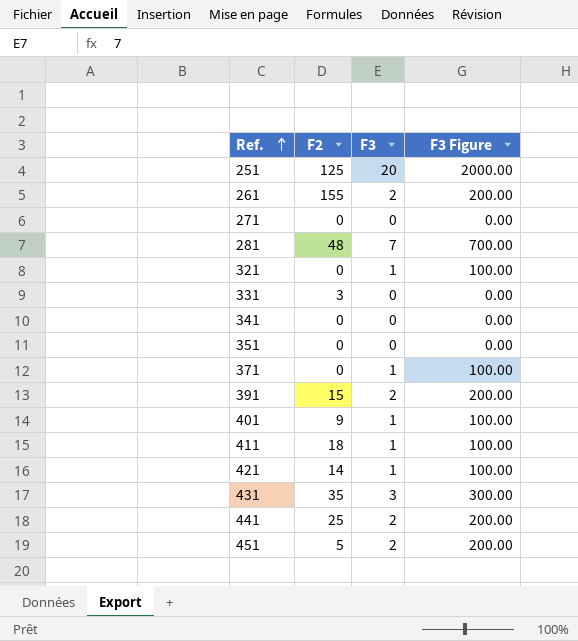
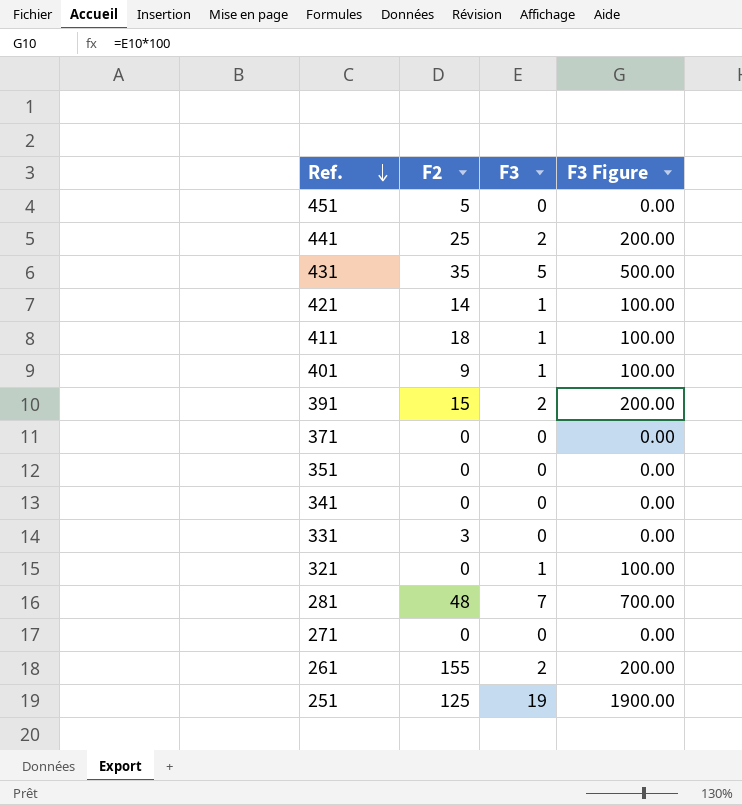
row order: Ref. ascending -> Ref. descending
451 | F3: 2 -> 0
451 | F3 Figure: 200.00 -> 0.00
431 | F3: 3 -> 5
431 | F3 Figure: 300.00 -> 500.00
371 | F3: 1 -> 0
371 | F3 Figure: 100.00 -> 0.00
251 | F3: 20 -> 19
251 | F3 Figure: 2000.00 -> 1900.00

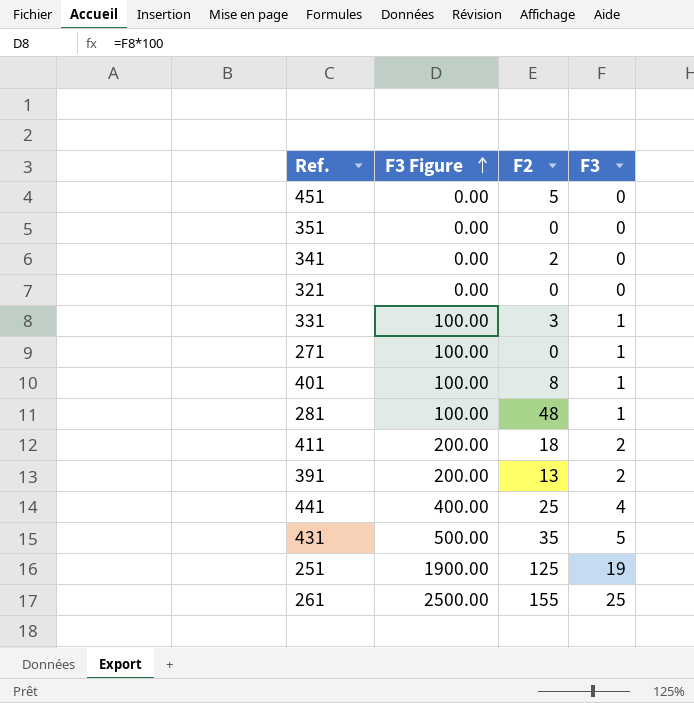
row order: Ref. descending -> F3 Figure ascending
column F3 Figure | position: 4 -> 2
row 421: 14 | 1 | 100.00 -> none
row 371: 0 | 0 | 0.00 -> none
341 | F2: 0 -> 2
321 | F3 Figure: 100.00 -> 0.00
321 | F3: 1 -> 0
331 | F3 Figure: 0.00 -> 100.00
331 | F3: 0 -> 1
271 | F3 Figure: 0.00 -> 100.00
271 | F3: 0 -> 1
401 | F2: 9 -> 8
281 | F3 Figure: 700.00 -> 100.00
281 | F3: 7 -> 1
411 | F3 Figure: 100.00 -> 200.00
411 | F3: 1 -> 2
391 | F2: 15 -> 13
441 | F3 Figure: 200.00 -> 400.00
441 | F3: 2 -> 4
261 | F3 Figure: 200.00 -> 2500.00
261 | F3: 2 -> 25

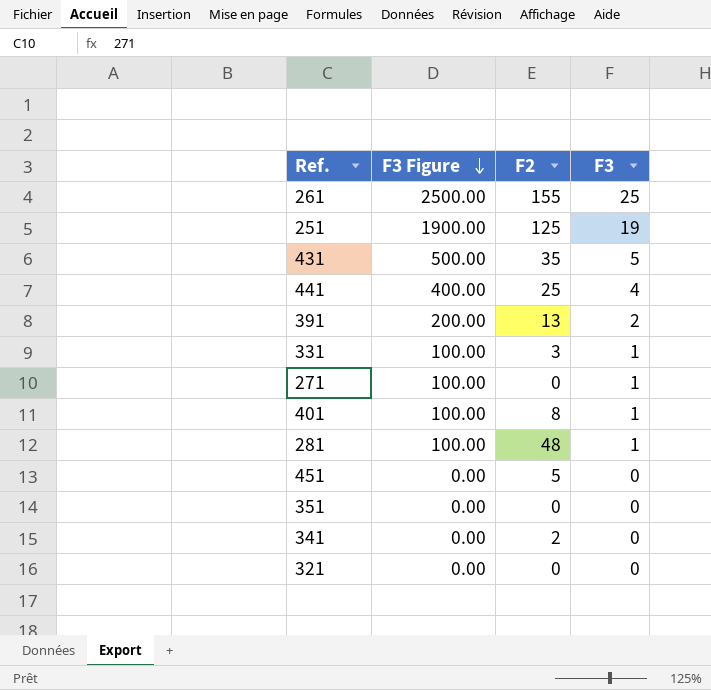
row order: F3 Figure ascending -> F3 Figure descending
row 411: 200.00 | 18 | 2 -> none

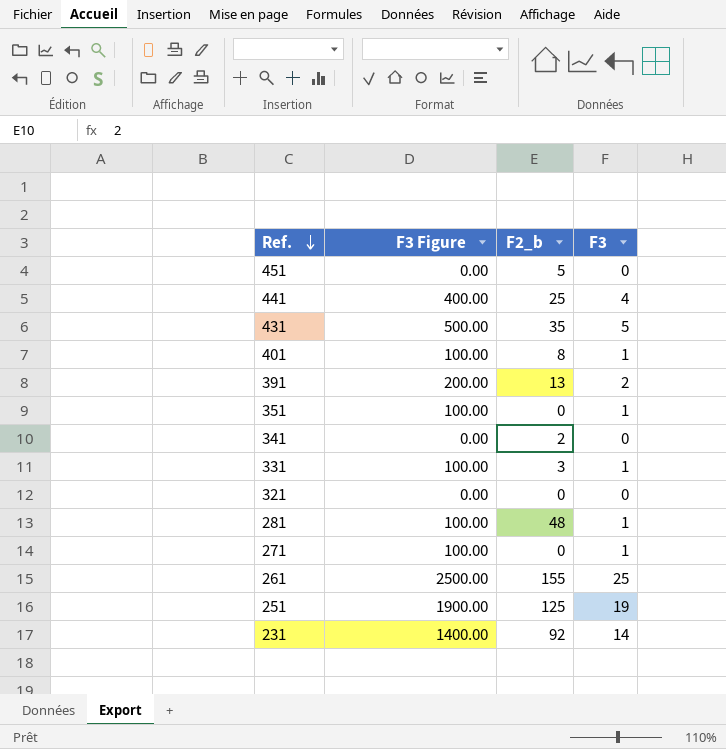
row order: F3 Figure descending -> Ref. descending
column name: F2 -> F2_b
351 | F3 Figure: 0.00 -> 100.00
351 | F3: 0 -> 1
row 231: none -> 1400.00 | 92 | 14

